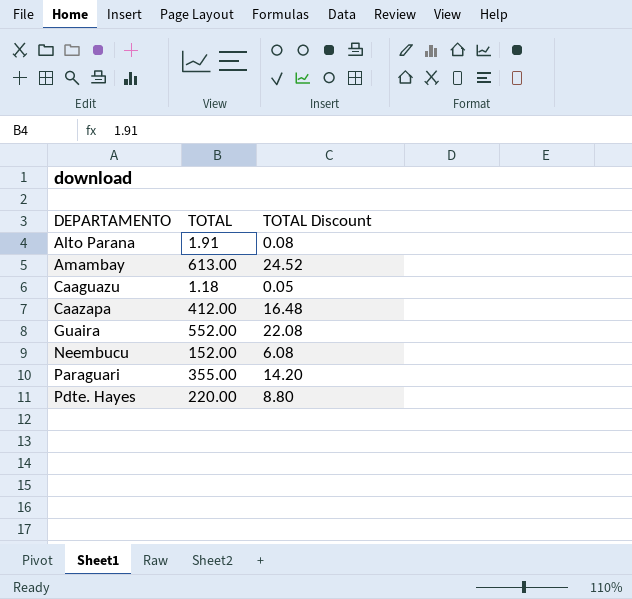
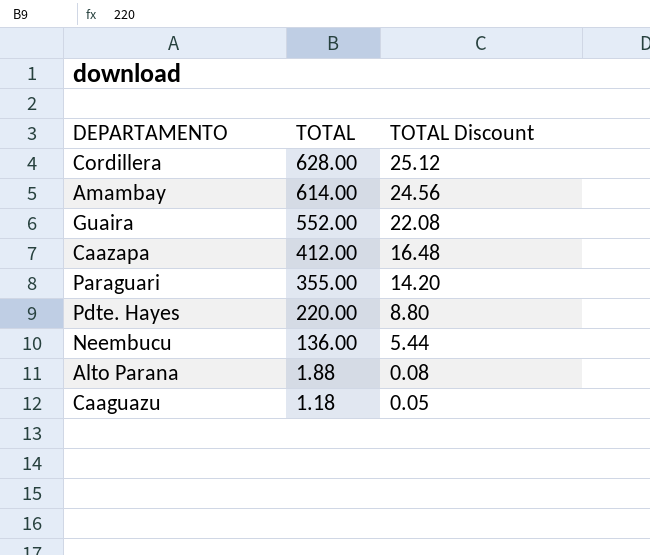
row order: DEPARTAMENTO ascending -> TOTAL descending
row Cordillera: none -> 628.00 | 25.12
Amambay | TOTAL: 613.00 -> 614.00
Amambay | TOTAL Discount: 24.52 -> 24.56
Neembucu | TOTAL: 152.00 -> 136.00
Neembucu | TOTAL Discount: 6.08 -> 5.44
Alto Parana | TOTAL: 1.91 -> 1.88

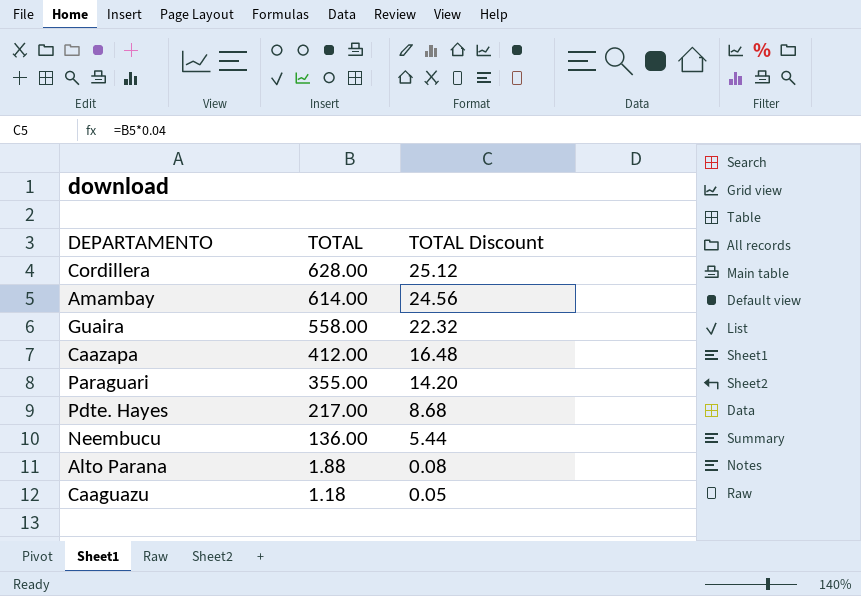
Guaira | TOTAL: 552.00 -> 558.00
Guaira | TOTAL Discount: 22.08 -> 22.32
Pdte. Hayes | TOTAL: 220.00 -> 217.00
Pdte. Hayes | TOTAL Discount: 8.80 -> 8.68

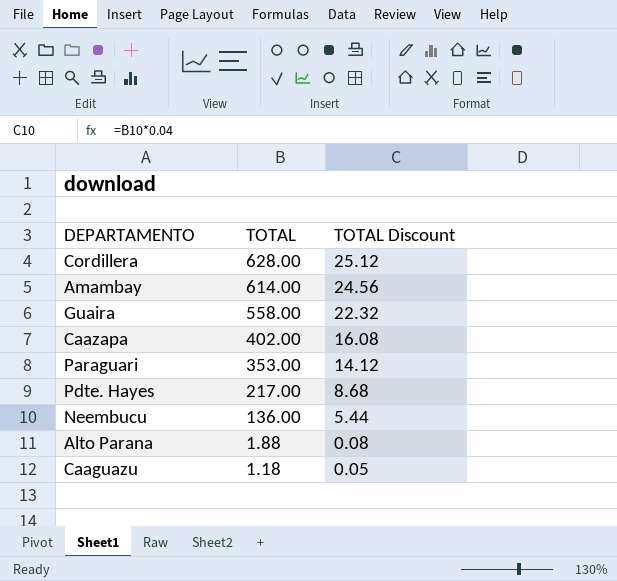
Caazapa | TOTAL: 412.00 -> 402.00
Caazapa | TOTAL Discount: 16.48 -> 16.08
Paraguari | TOTAL: 355.00 -> 353.00
Paraguari | TOTAL Discount: 14.20 -> 14.12

